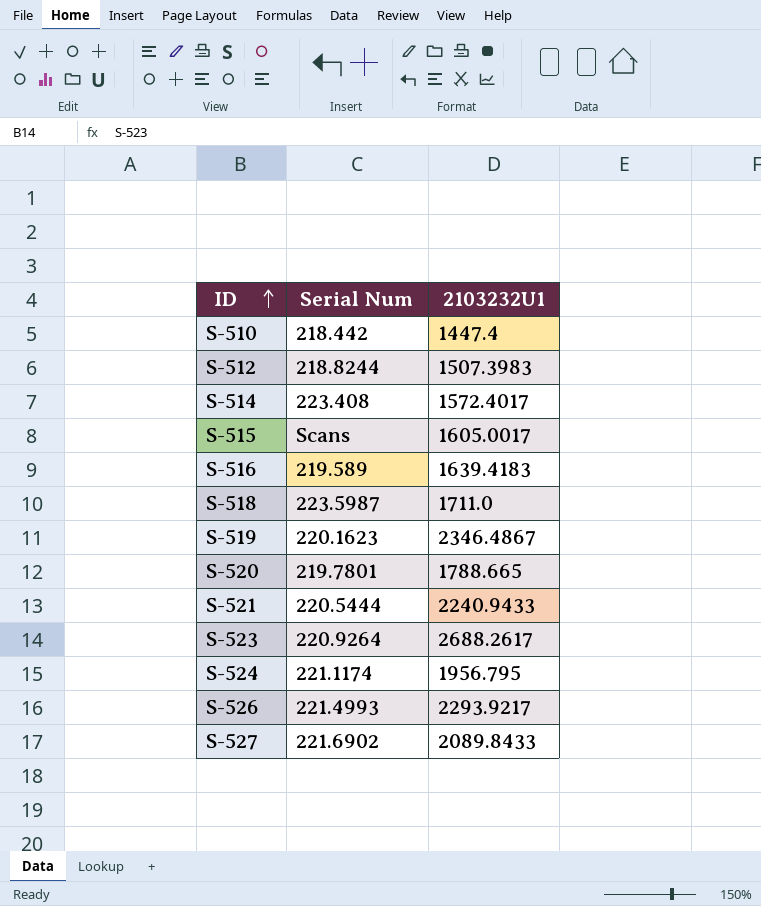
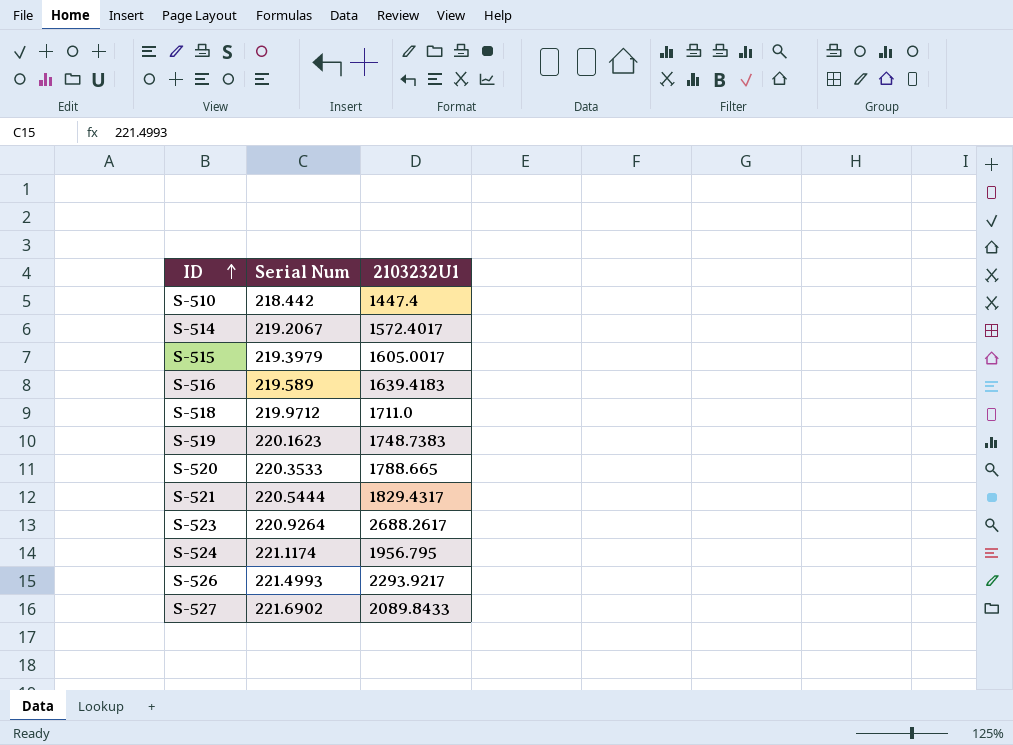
row S-512: 218.8244 | 1507.3983 -> none
S-514 | Serial Num: 223.408 -> 219.2067
S-515 | Serial Num: Scans -> 219.3979
S-518 | Serial Num: 223.5987 -> 219.9712
S-519 | 2103232U1: 2346.4867 -> 1748.7383
S-520 | Serial Num: 219.7801 -> 220.3533
S-521 | 2103232U1: 2240.9433 -> 1829.4317

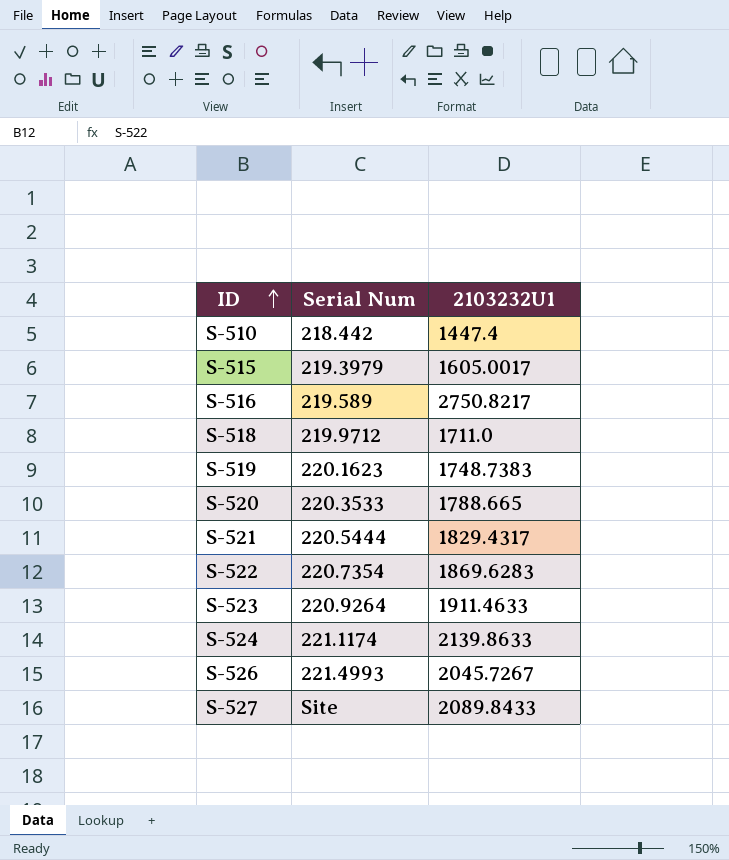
row S-514: 219.2067 | 1572.4017 -> none
S-516 | 2103232U1: 1639.4183 -> 2750.8217
row S-522: none -> 220.7354 | 1869.6283
S-523 | 2103232U1: 2688.2617 -> 1911.4633
S-524 | 2103232U1: 1956.795 -> 2139.8633
S-526 | 2103232U1: 2293.9217 -> 2045.7267
S-527 | Serial Num: 221.6902 -> Site

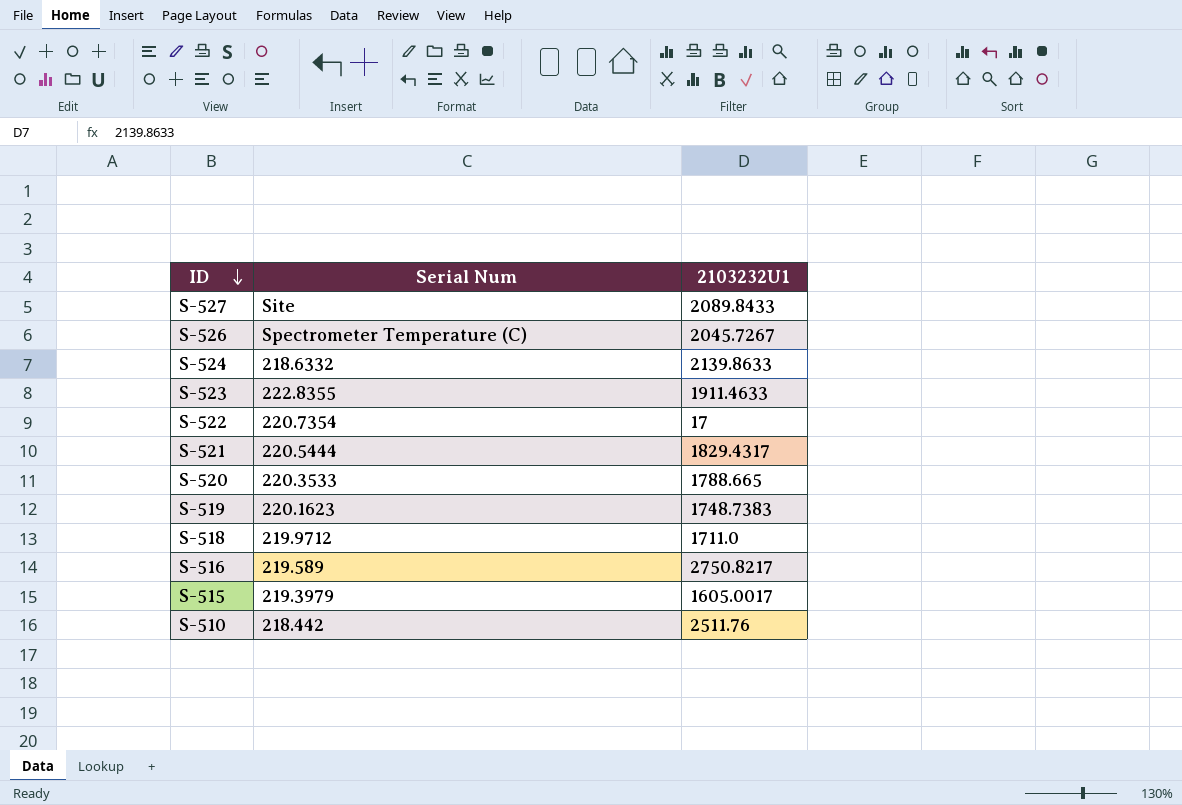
row order: ID ascending -> ID descending
S-526 | Serial Num: 221.4993 -> Spectrometer Temperature (C)
S-524 | Serial Num: 221.1174 -> 218.6332
S-523 | Serial Num: 220.9264 -> 222.8355
S-522 | 2103232U1: 1869.6283 -> 17
S-510 | 2103232U1: 1447.4 -> 2511.76

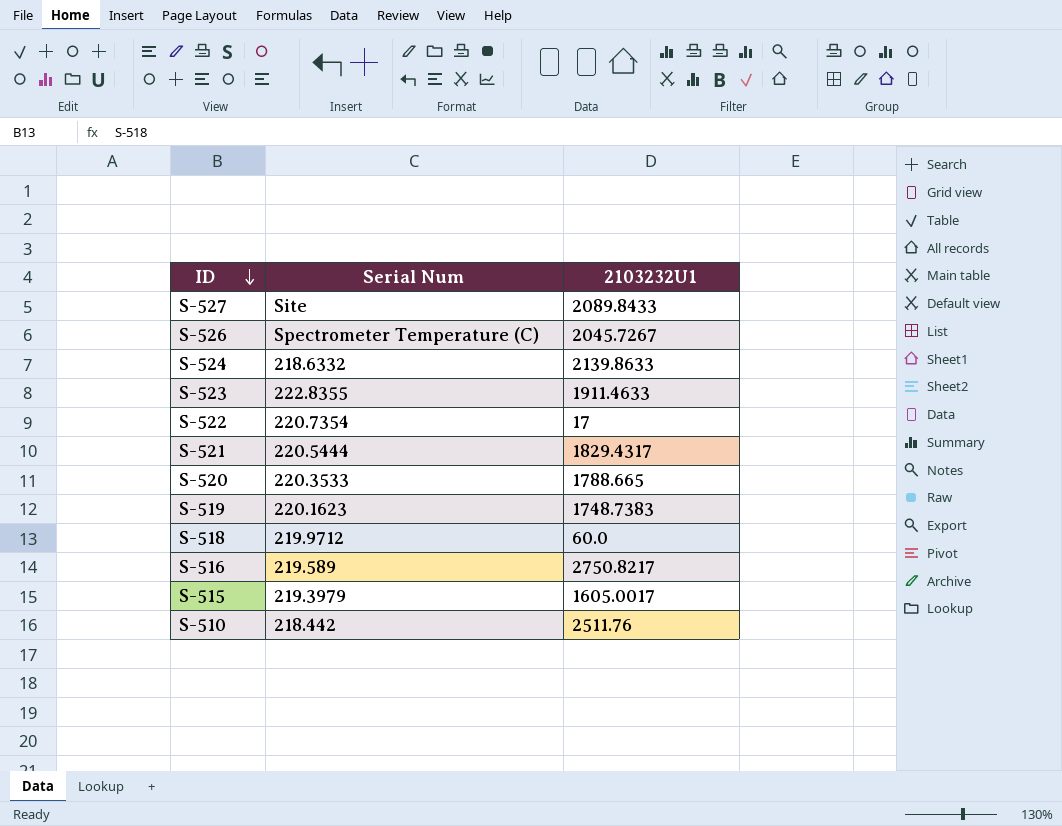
S-518 | 2103232U1: 1711.0 -> 60.0

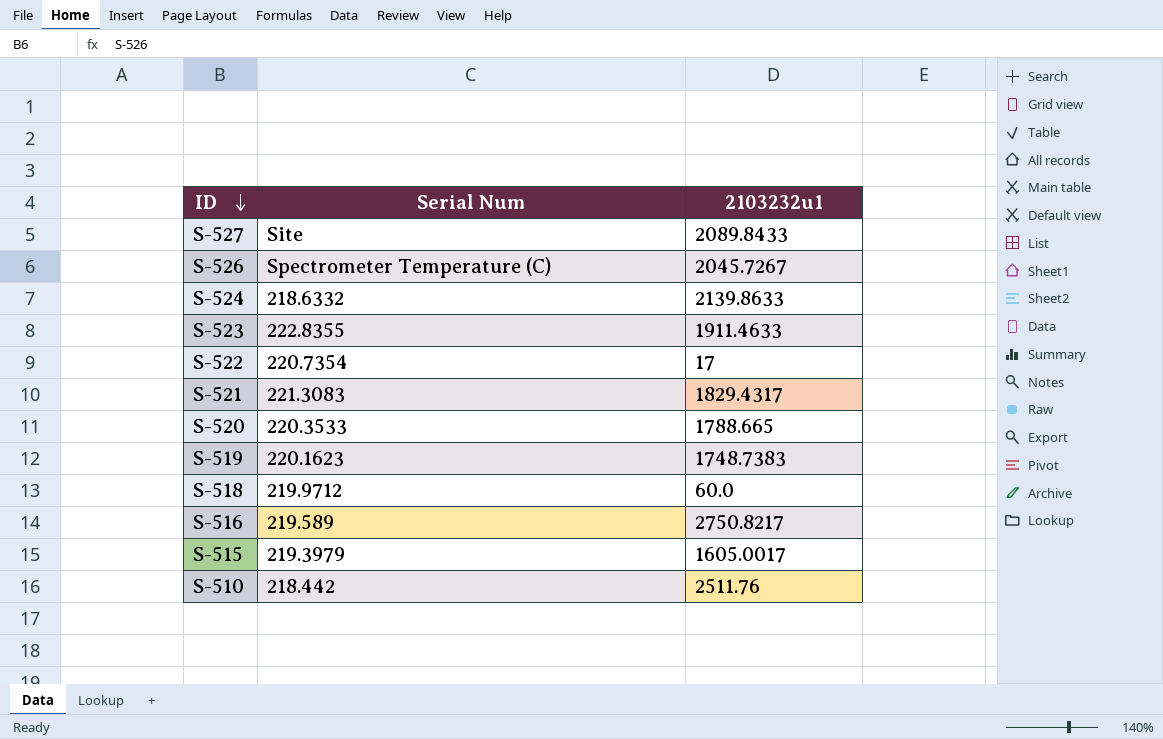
column name: 2103232U1 -> 2103232u1
S-521 | Serial Num: 220.5444 -> 221.3083

